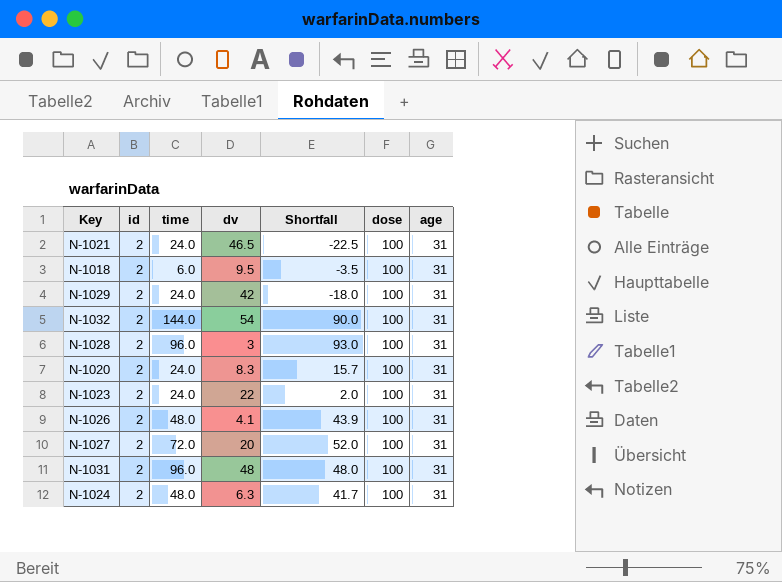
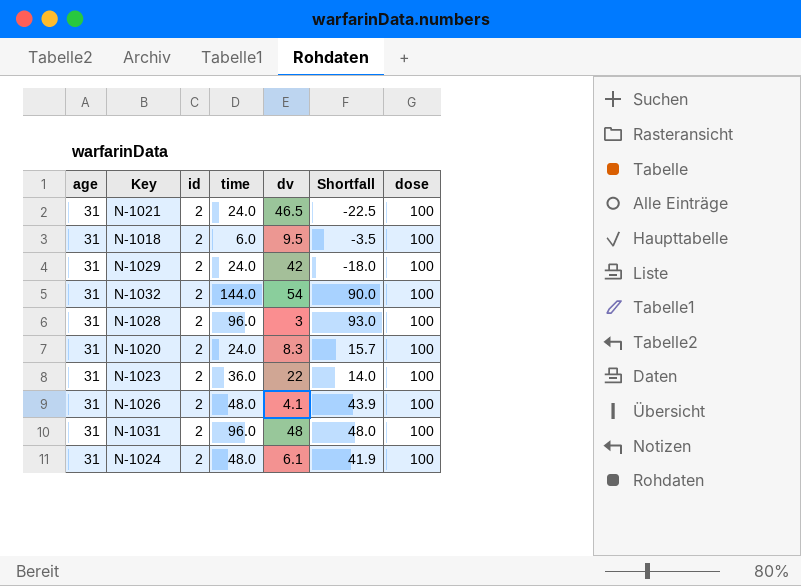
column age | position: 7 -> 1
row N-1027: 2 | 72.0 | 20 | 52.0 | 100 | 31 -> none
N-1023 | time: 24.0 -> 36.0
N-1023 | Shortfall: 2.0 -> 14.0
N-1024 | dv: 6.3 -> 6.1
N-1024 | Shortfall: 41.7 -> 41.9

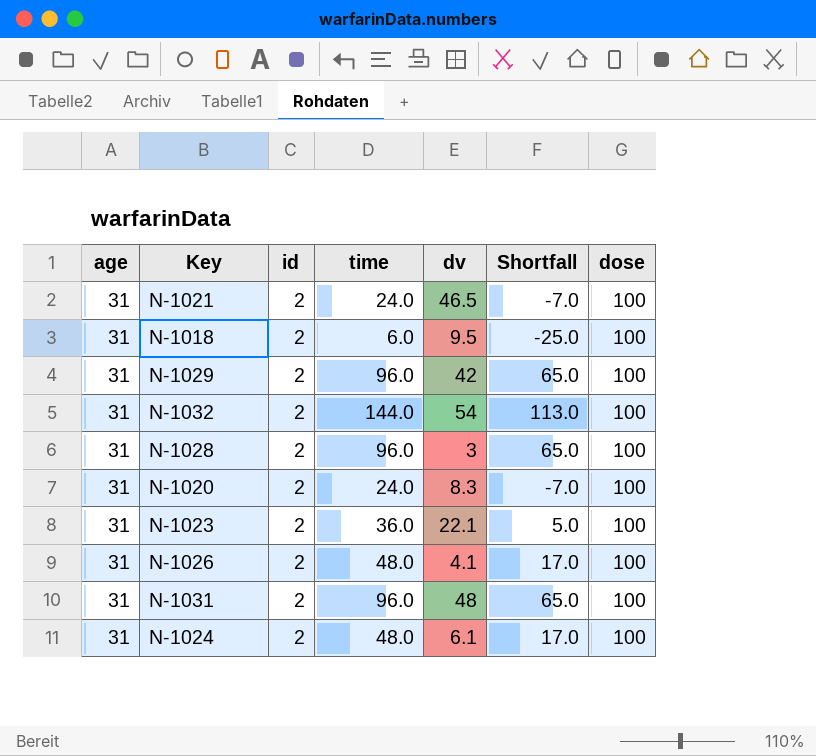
column Shortfall | formula: [time] - [dv] -> [time] - [age]
N-1029 | time: 24.0 -> 96.0
N-1023 | dv: 22 -> 22.1

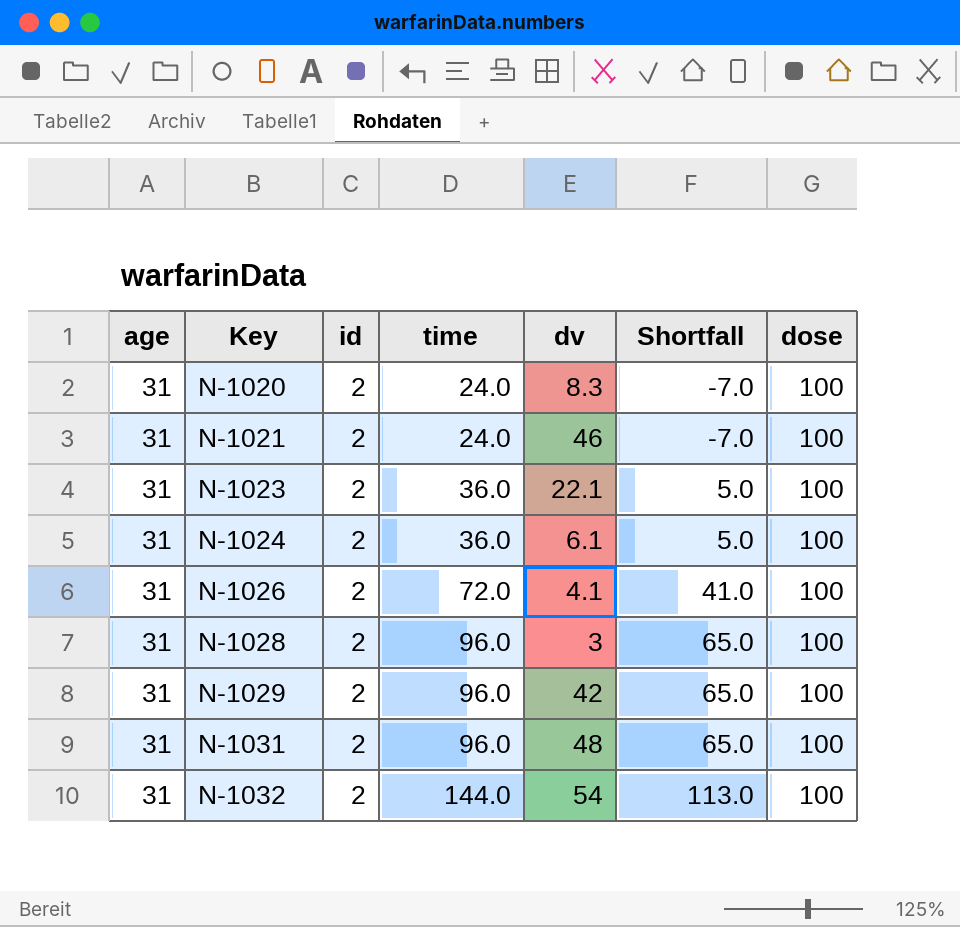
row order: none -> Key ascending
row N-1018: 31 | 2 | 6.0 | 9.5 | -25.0 | 100 -> none
N-1021 | dv: 46.5 -> 46
N-1024 | time: 48.0 -> 36.0
N-1024 | Shortfall: 17.0 -> 5.0
N-1026 | time: 48.0 -> 72.0
N-1026 | Shortfall: 17.0 -> 41.0

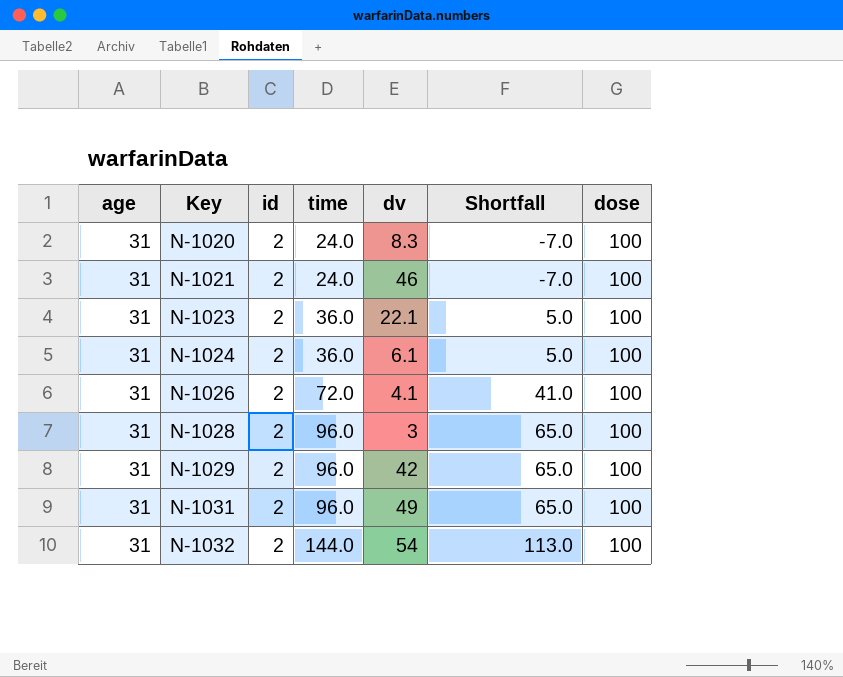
N-1031 | dv: 48 -> 49

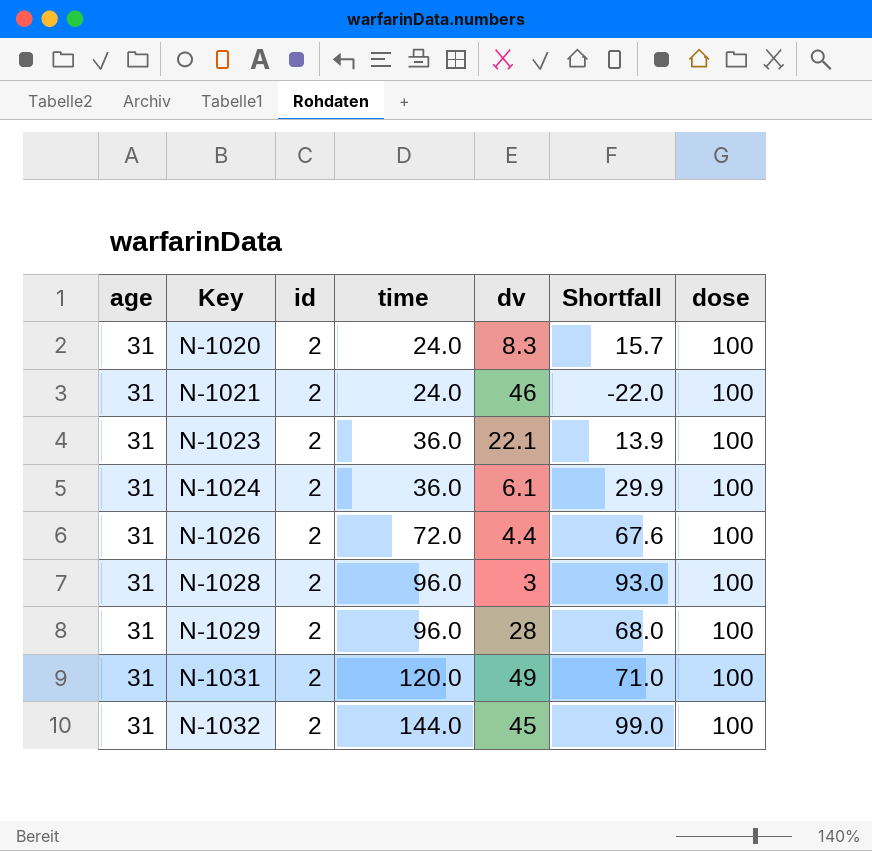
column Shortfall | formula: [time] - [age] -> [time] - [dv]
N-1026 | dv: 4.1 -> 4.4
N-1029 | dv: 42 -> 28
N-1031 | time: 96.0 -> 120.0
N-1032 | dv: 54 -> 45

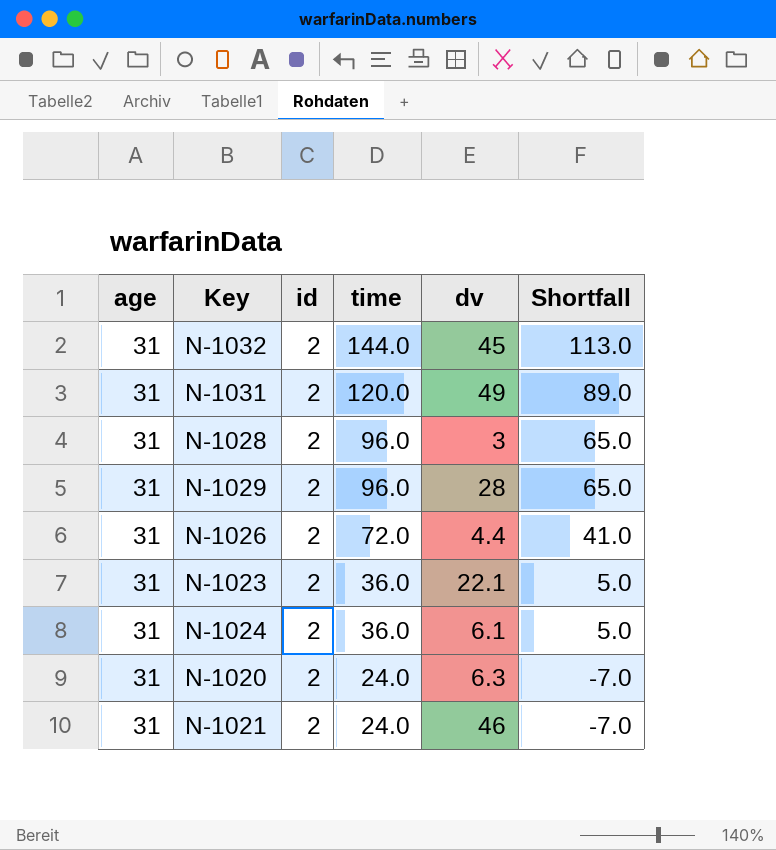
row order: Key ascending -> time descending
column dose | position: 7 -> none
column Shortfall | formula: [time] - [dv] -> [time] - [age]
N-1020 | dv: 8.3 -> 6.3

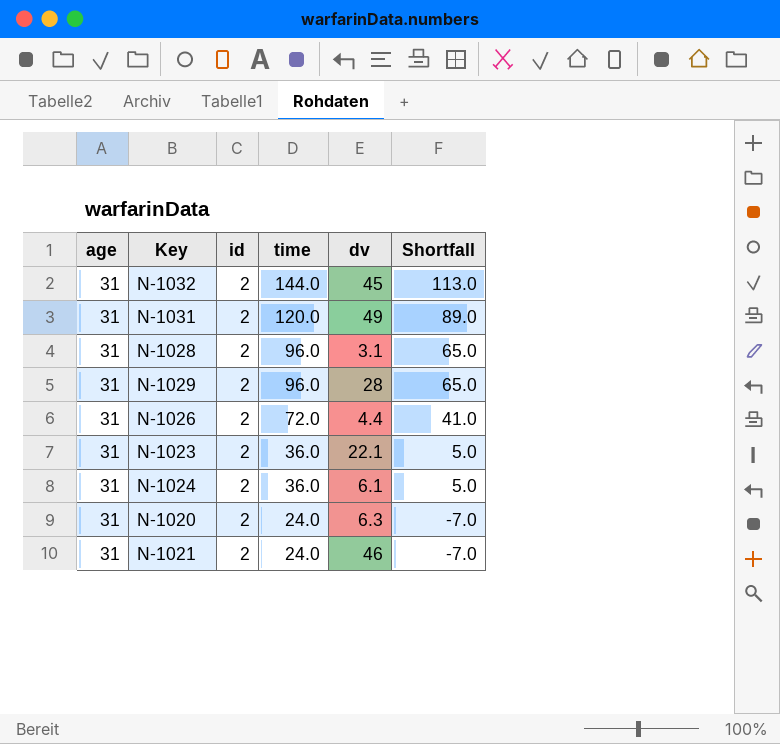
N-1028 | dv: 3 -> 3.1

